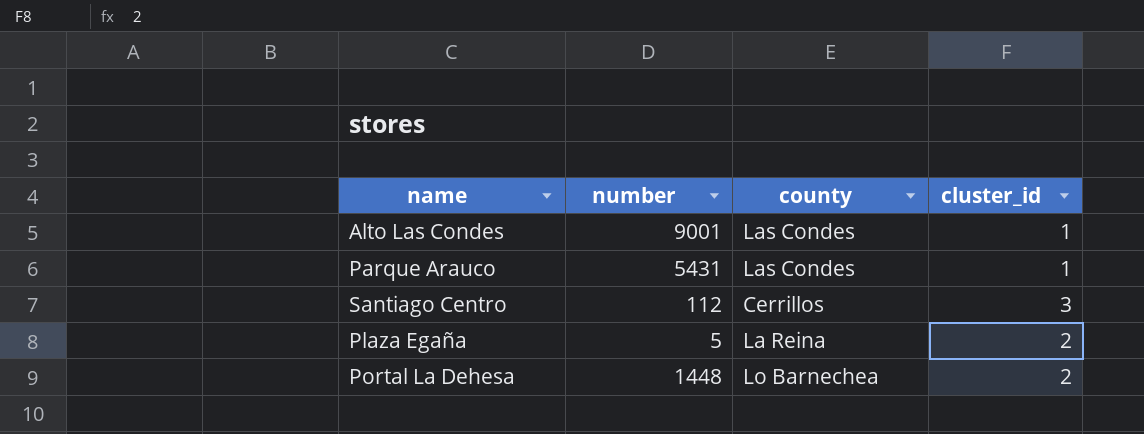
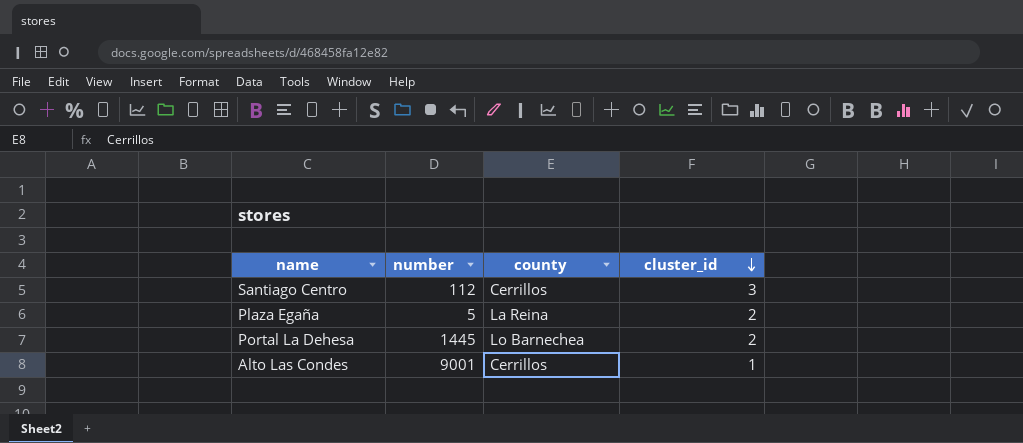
row order: none -> cluster_id descending
row Parque Arauco: 5431 | Las Condes | 1 -> none
Portal La Dehesa | number: 1448 -> 1445
Alto Las Condes | county: Las Condes -> Cerrillos

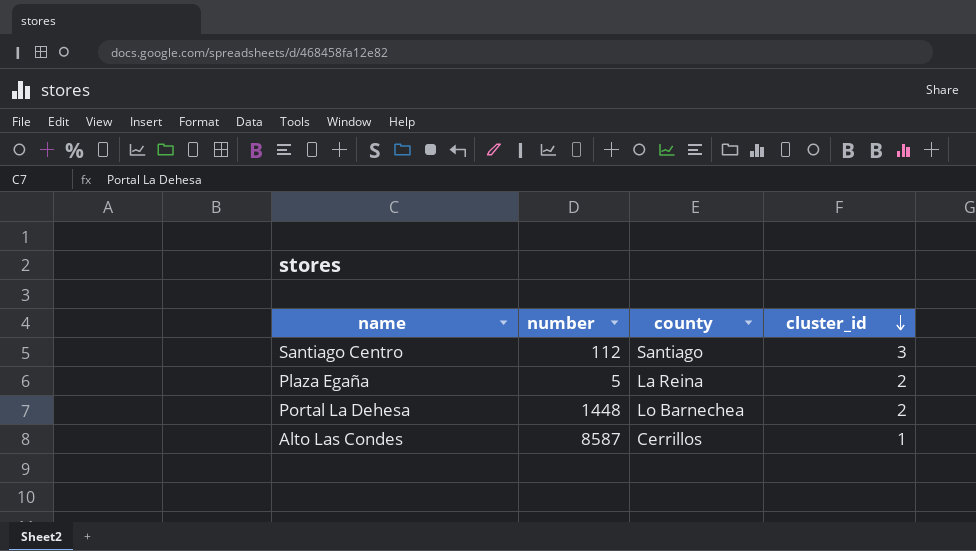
Santiago Centro | county: Cerrillos -> Santiago
Portal La Dehesa | number: 1445 -> 1448
Alto Las Condes | number: 9001 -> 8587

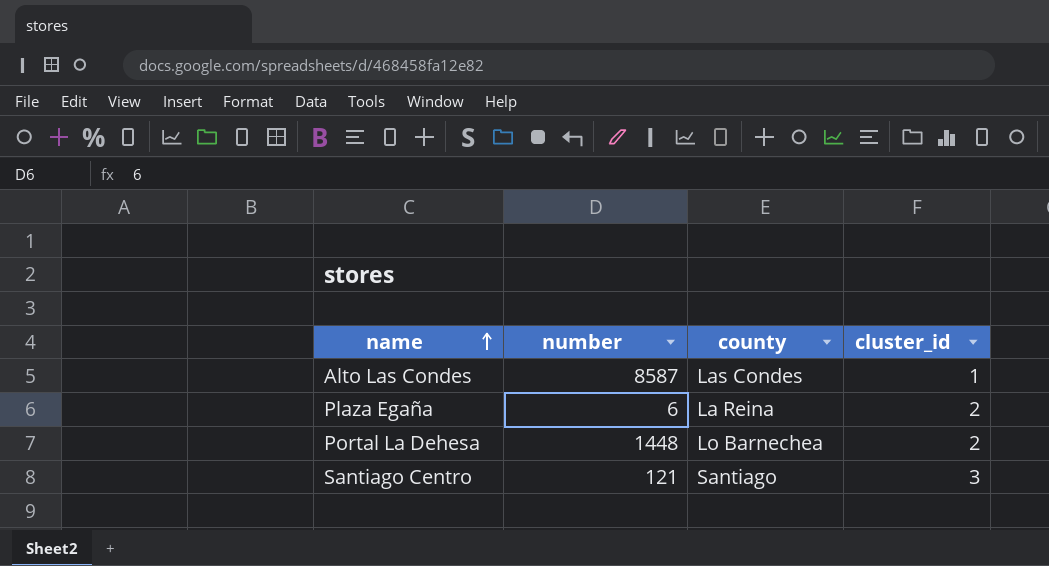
row order: cluster_id descending -> name ascending
Alto Las Condes | county: Cerrillos -> Las Condes
Plaza Egaña | number: 5 -> 6
Santiago Centro | number: 112 -> 121

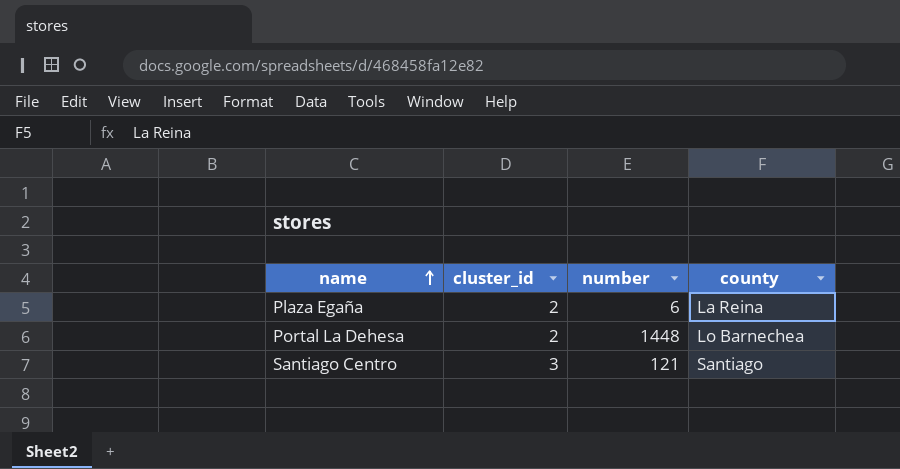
column cluster_id | position: 4 -> 2
row Alto Las Condes: 8587 | Las Condes | 1 -> none

